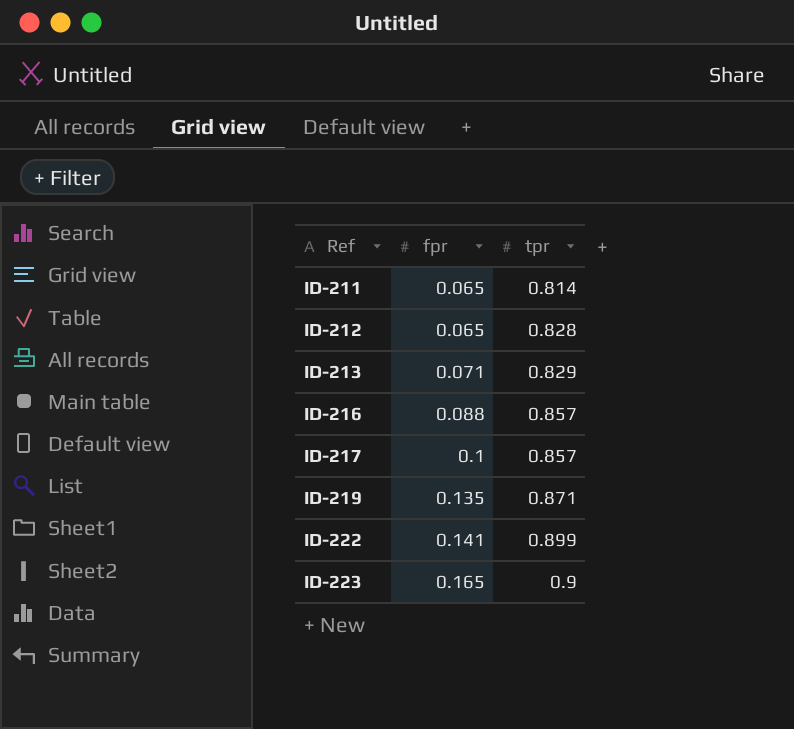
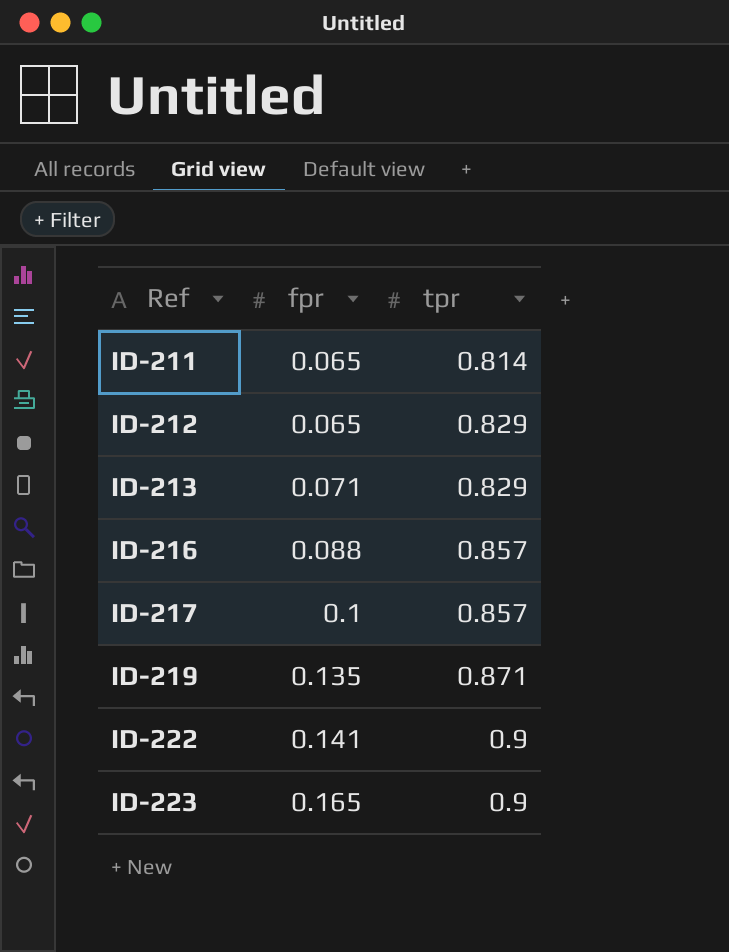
ID-212 | tpr: 0.828 -> 0.829
ID-222 | tpr: 0.899 -> 0.9

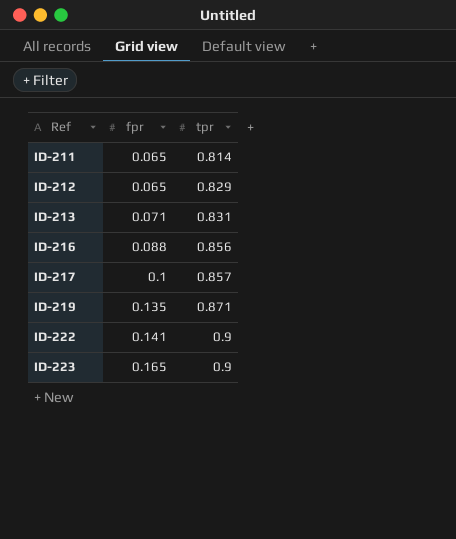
ID-213 | tpr: 0.829 -> 0.831
ID-216 | tpr: 0.857 -> 0.856

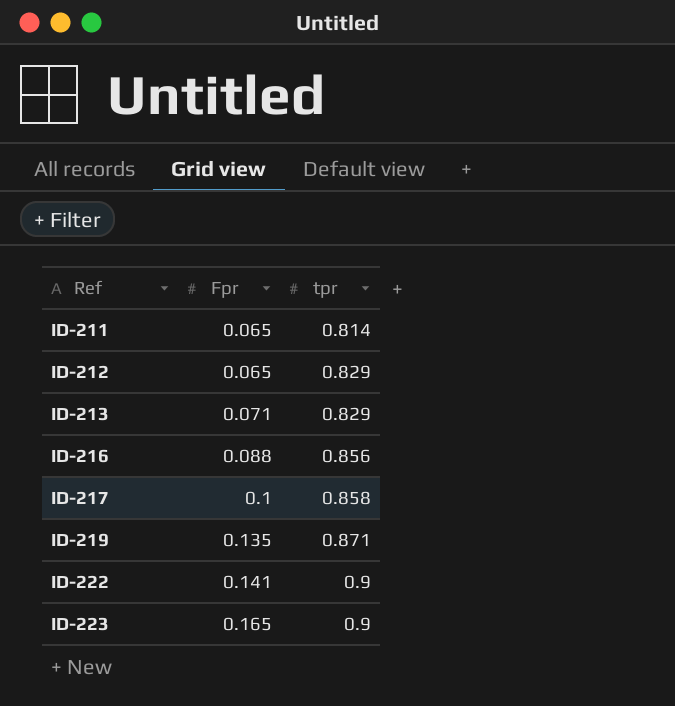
column name: fpr -> Fpr
ID-213 | tpr: 0.831 -> 0.829
ID-217 | tpr: 0.857 -> 0.858

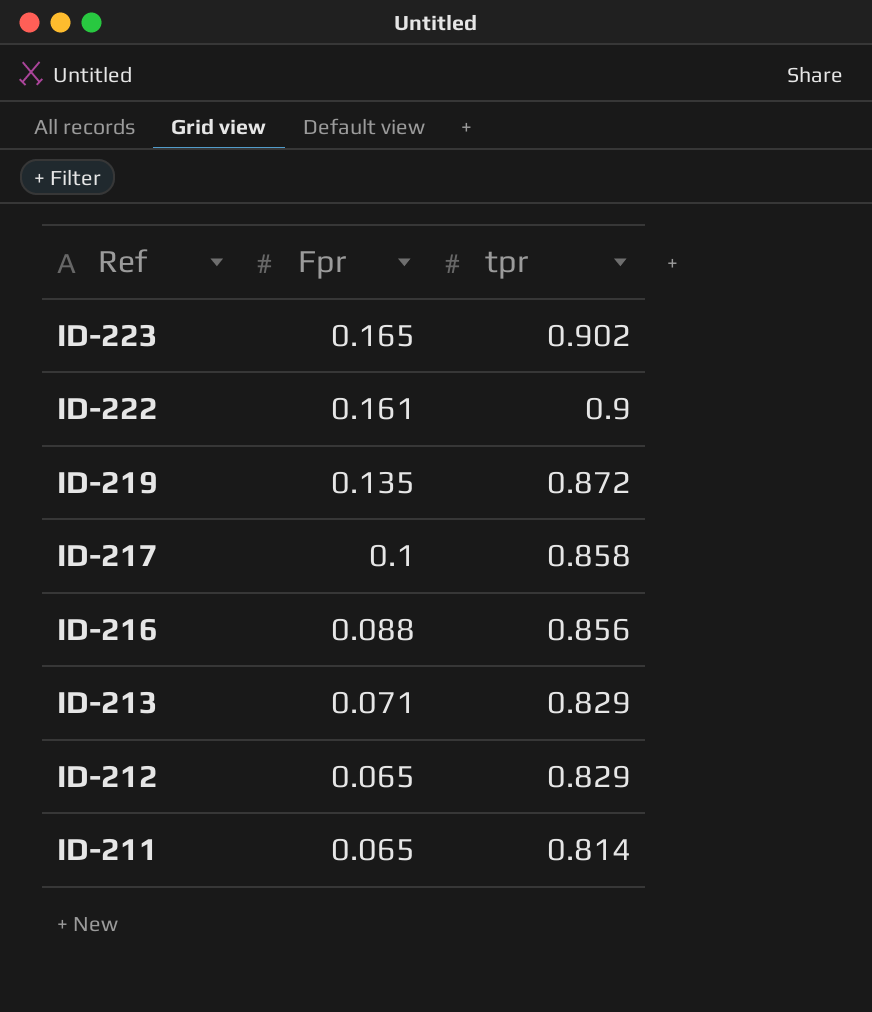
row order: Ref ascending -> Ref descending
ID-223 | tpr: 0.9 -> 0.902
ID-222 | Fpr: 0.141 -> 0.161
ID-219 | tpr: 0.871 -> 0.872

